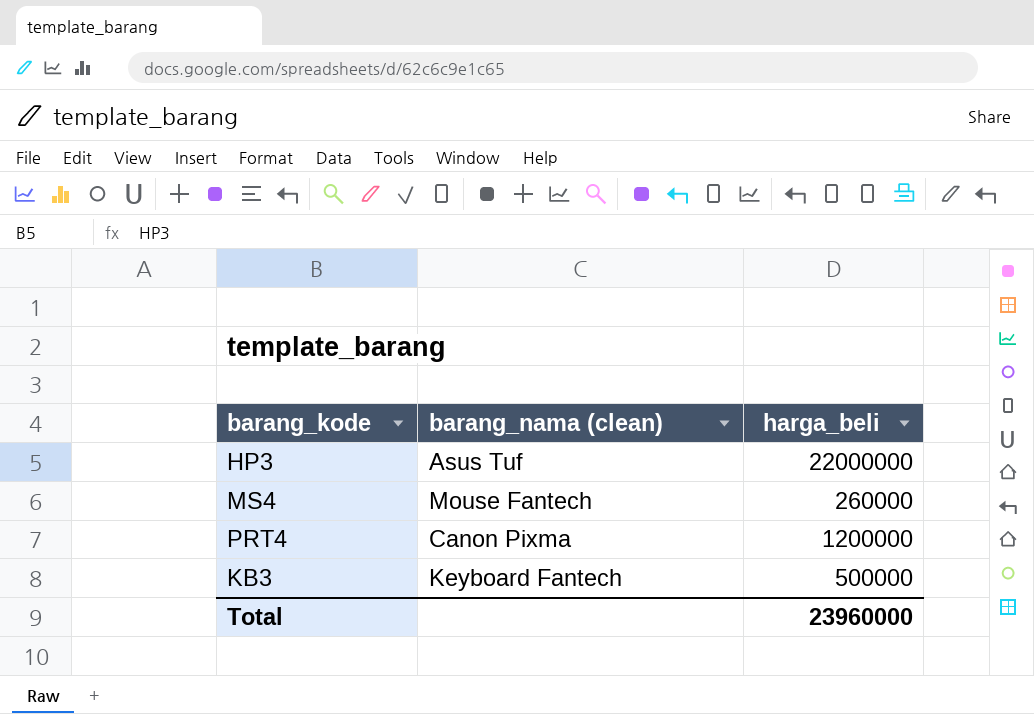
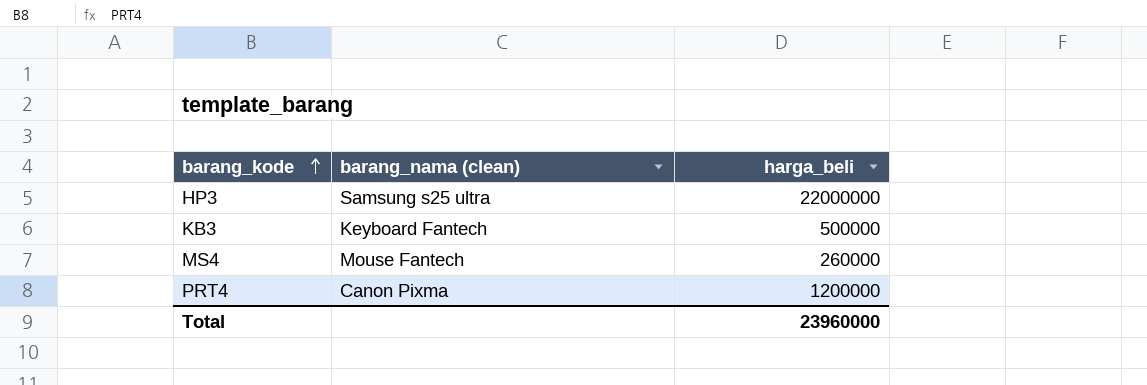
row order: none -> barang_kode ascending
HP3 | barang_nama (clean): Asus Tuf -> Samsung s25 ultra

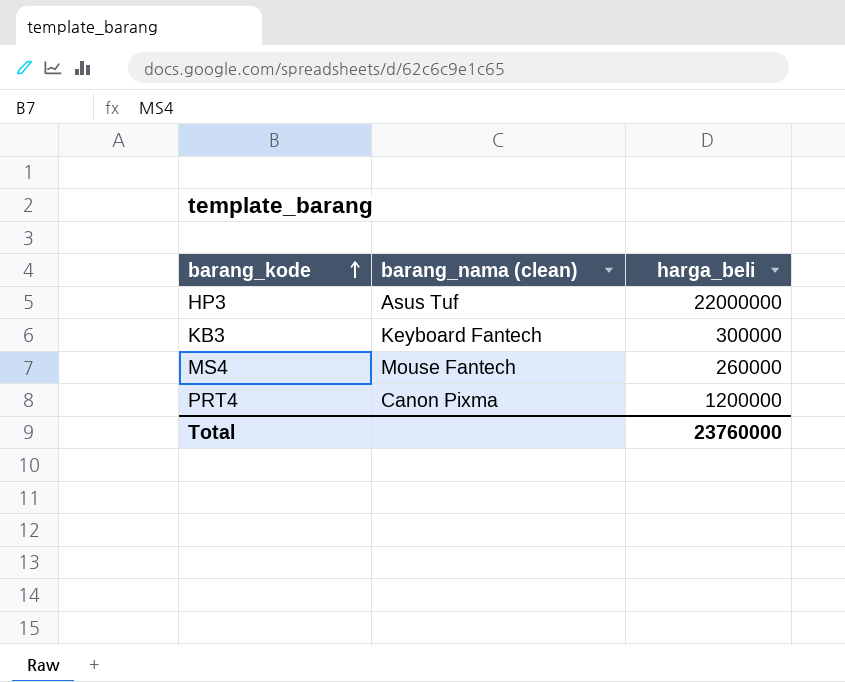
HP3 | barang_nama (clean): Samsung s25 ultra -> Asus Tuf
KB3 | harga_beli: 500000 -> 300000
Total | harga_beli: 23960000 -> 23760000

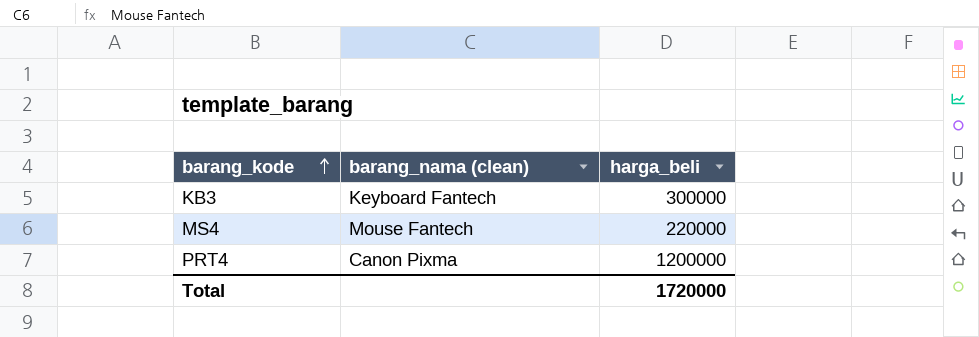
row HP3: Asus Tuf | 22000000 -> none
MS4 | harga_beli: 260000 -> 220000
Total | harga_beli: 23760000 -> 1720000

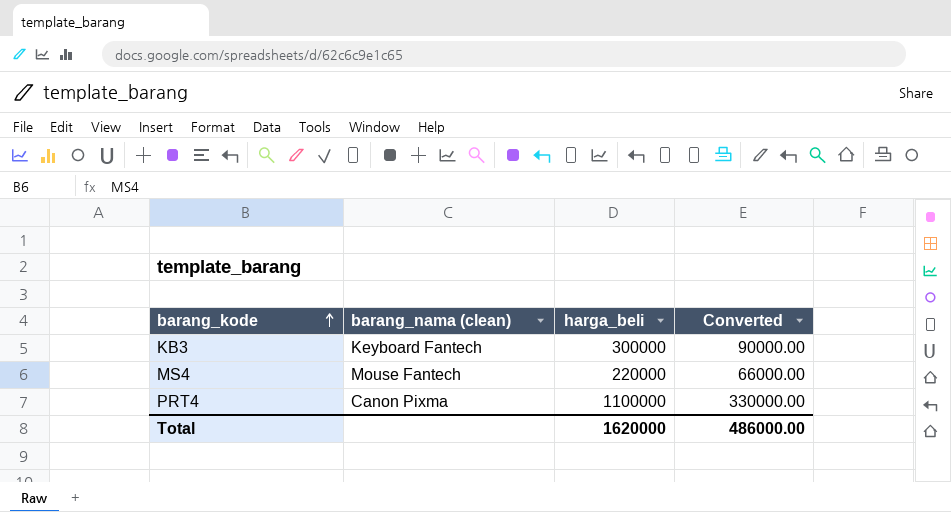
column Converted | formula: none -> [harga_beli] * 0.3
PRT4 | harga_beli: 1200000 -> 1100000
Total | harga_beli: 1720000 -> 1620000

